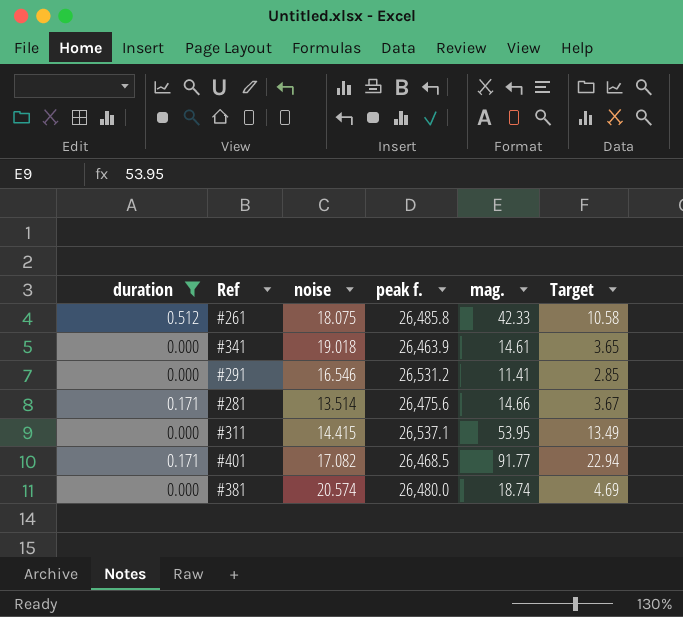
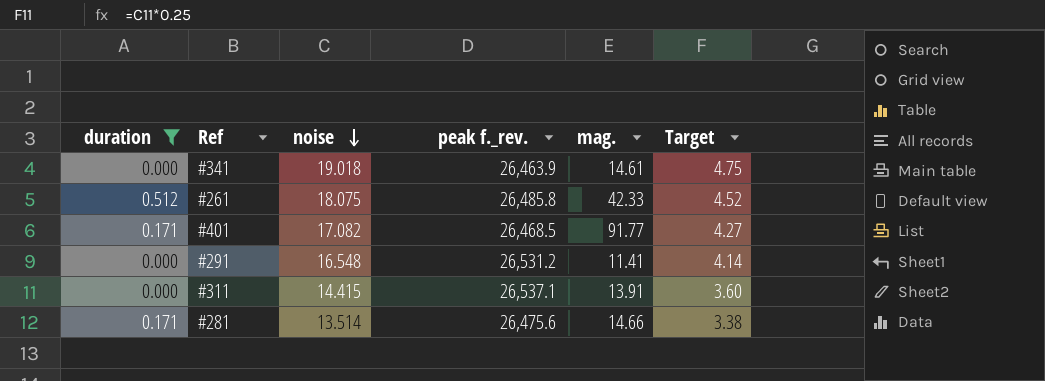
row order: none -> noise descending
column name: peak f. -> peak f._rev.
column Target | formula: [mag.] * 0.25 -> [noise] * 0.25
row #381: 0.000 | 20.574 | 26,480.0 | 18.74 | 4.69 -> none
#291 | noise: 16.546 -> 16.548
#311 | mag.: 53.95 -> 13.91

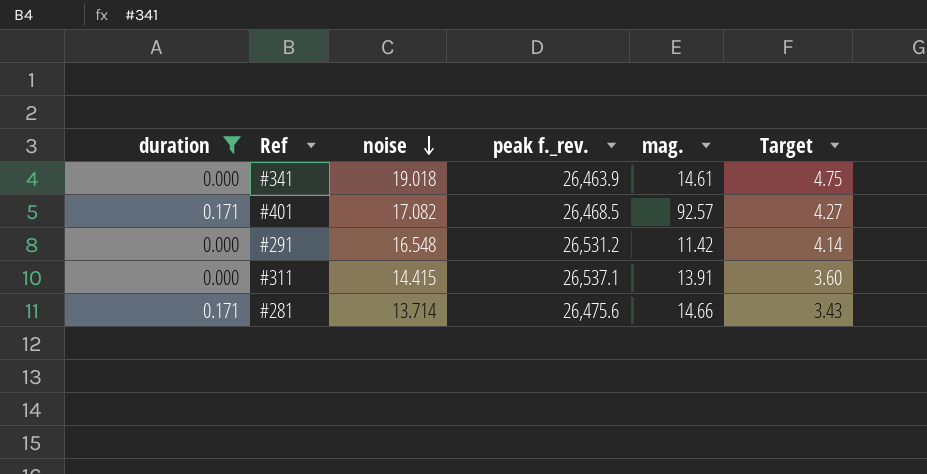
row #261: 0.512 | 18.075 | 26,485.8 | 42.33 | 4.52 -> none
#401 | mag.: 91.77 -> 92.57
#291 | mag.: 11.41 -> 11.42
#281 | noise: 13.514 -> 13.714
#281 | Target: 3.38 -> 3.43

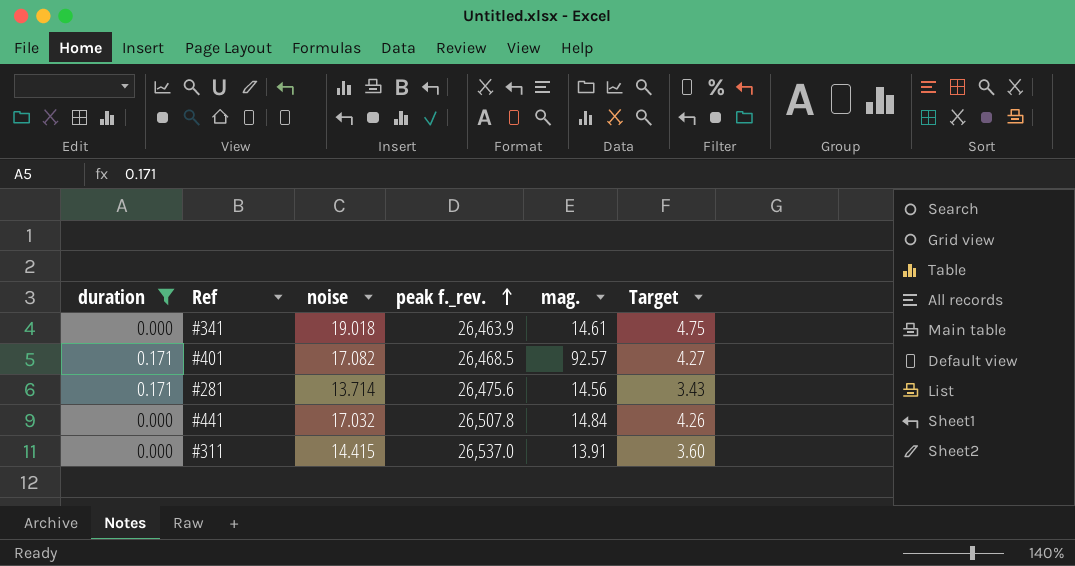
row order: noise descending -> peak f._rev. ascending
row #291: 0.000 | 16.548 | 26,531.2 | 11.42 | 4.14 -> none
#281 | mag.: 14.66 -> 14.56
row #441: none -> 0.000 | 17.032 | 26,507.8 | 14.84 | 4.26
#311 | peak f._rev.: 26,537.1 -> 26,537.0

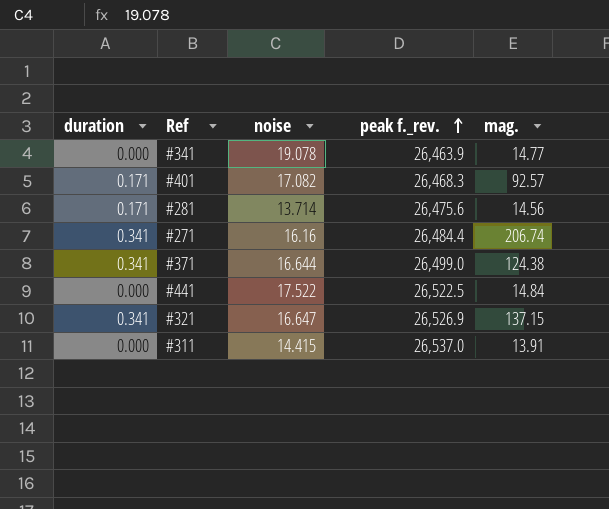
filter: duration != 0.341 -> none
column Target | formula: [noise] * 0.25 -> none
#341 | noise: 19.018 -> 19.078
#341 | mag.: 14.61 -> 14.77
#401 | peak f._rev.: 26,468.5 -> 26,468.3
#441 | noise: 17.032 -> 17.522
#441 | peak f._rev.: 26,507.8 -> 26,522.5

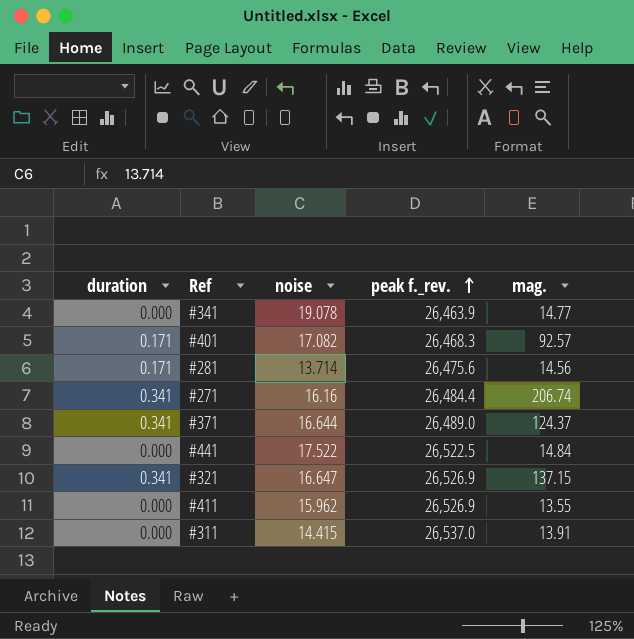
#371 | peak f._rev.: 26,499.0 -> 26,489.0
#371 | mag.: 124.38 -> 124.37
row #411: none -> 0.000 | 15.962 | 26,526.9 | 13.55

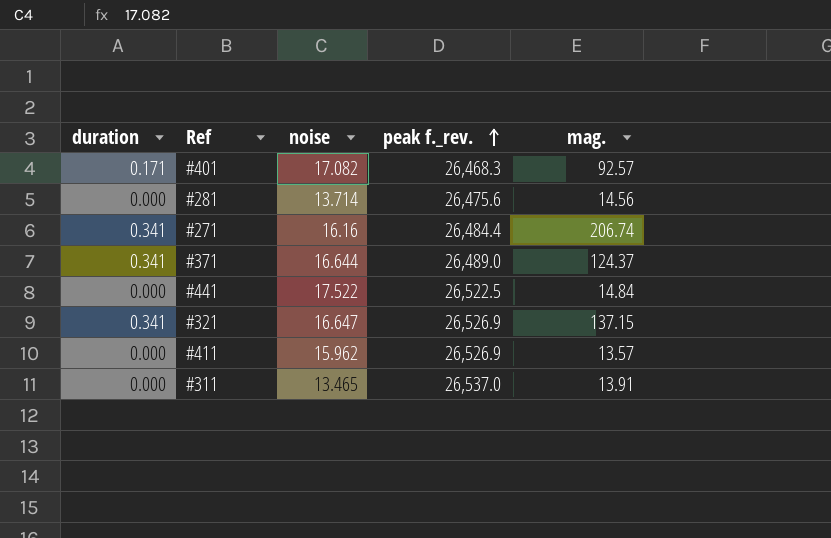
row #341: 0.000 | 19.078 | 26,463.9 | 14.77 -> none
#281 | duration: 0.171 -> 0.000
#411 | mag.: 13.55 -> 13.57
#311 | noise: 14.415 -> 13.465

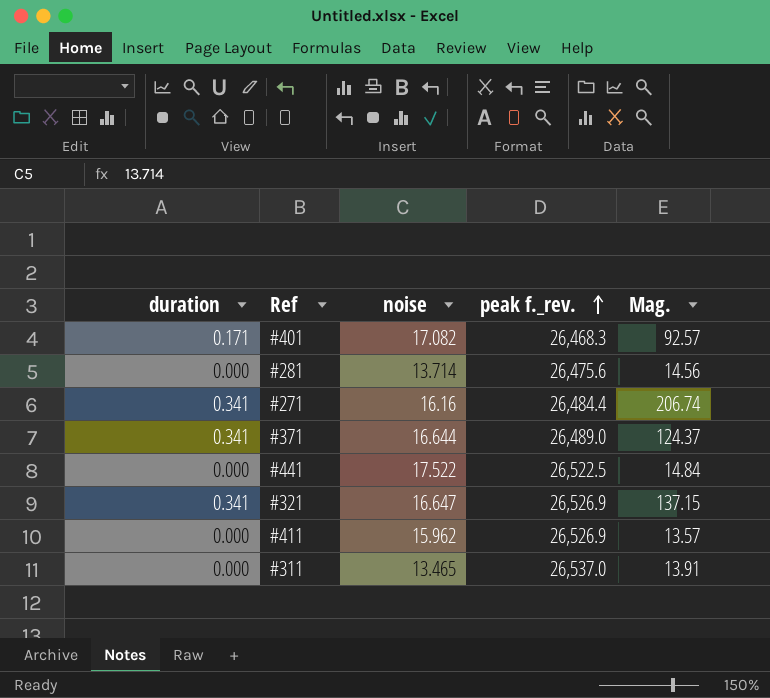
column name: mag. -> Mag.

